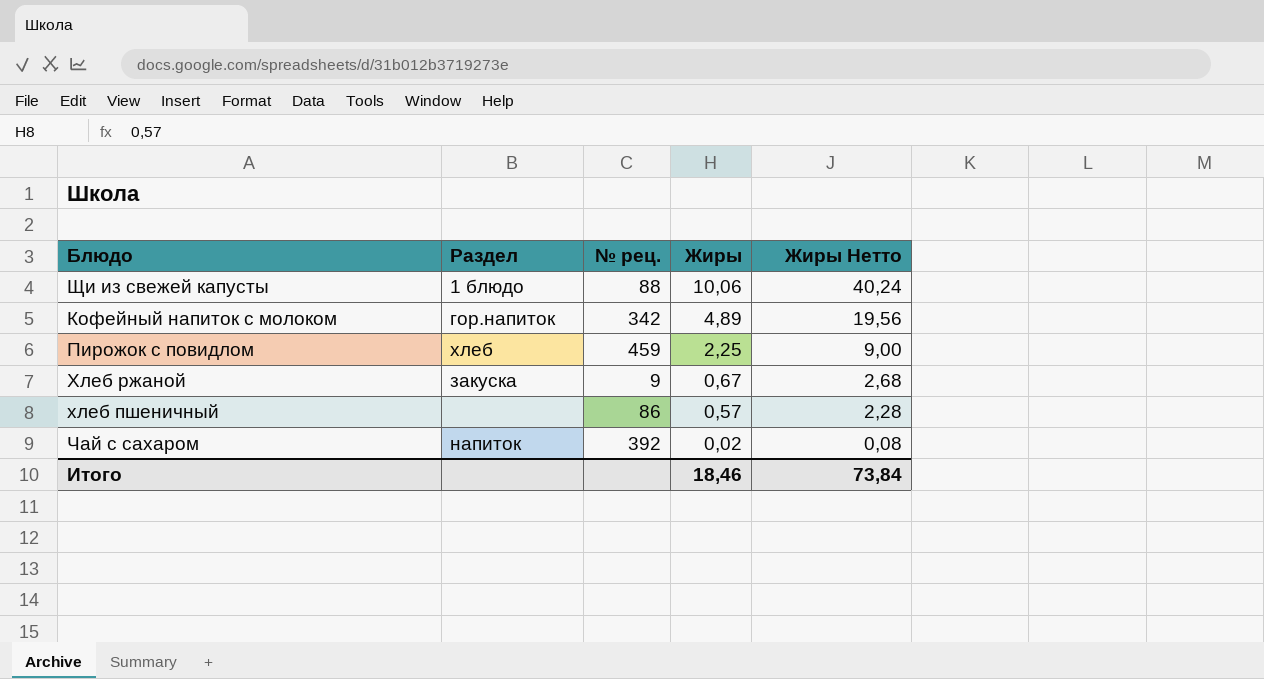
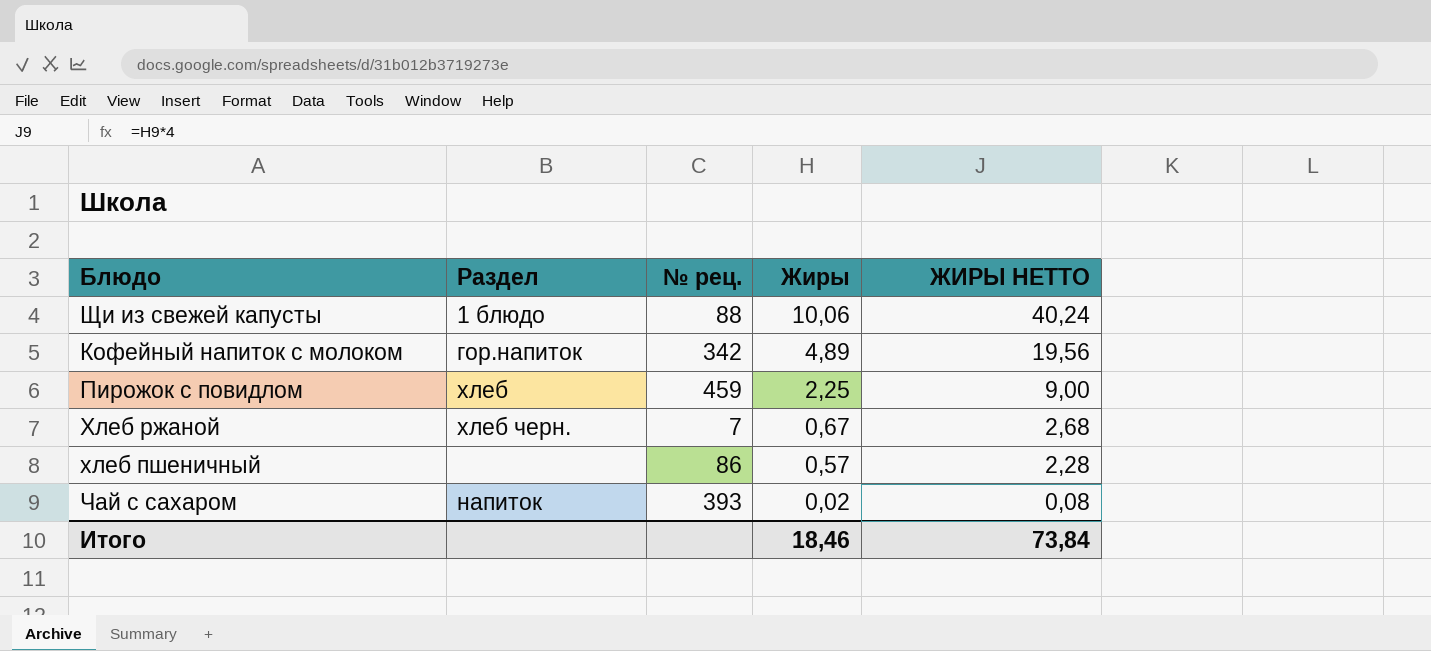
column name: Жиры Нетто -> ЖИРЫ НЕТТО
Хлеб ржаной | Раздел: закуска -> хлеб черн.
Хлеб ржаной | № рец.: 9 -> 7
Чай с сахаром | № рец.: 392 -> 393

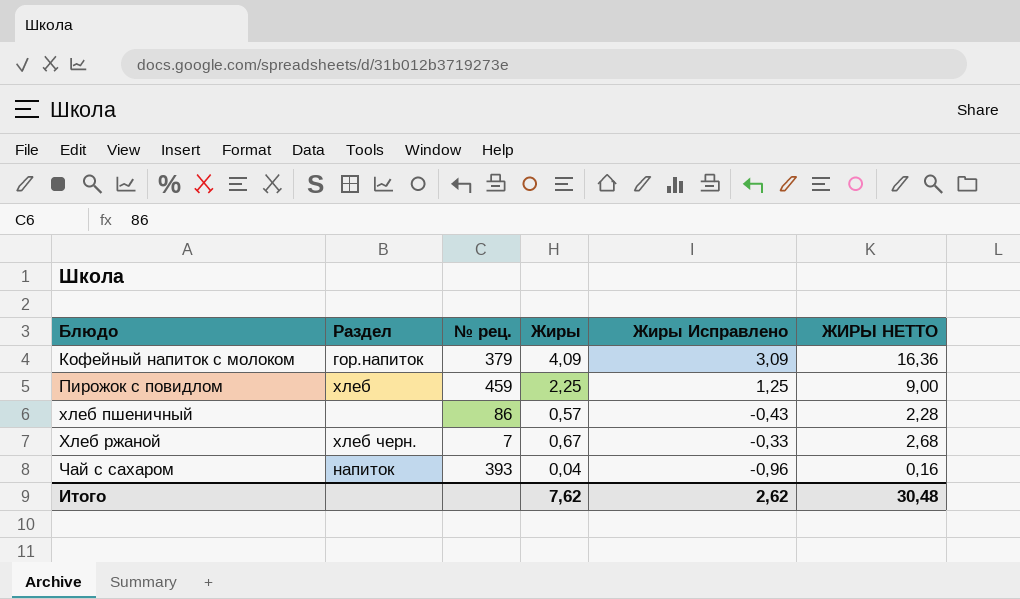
row order: Жиры descending -> Блюдо ascending
column Жиры Исправлено | formula: none -> [Жиры] - 1
row Щи из свежей капусты: 1 блюдо | 88 | 10,06 | 40,24 -> none
Кофейный напиток с молоком | № рец.: 342 -> 379
Кофейный напиток с молоком | Жиры: 4,89 -> 4,09
Кофейный напиток с молоком | ЖИРЫ НЕТТО: 19,56 -> 16,36
Чай с сахаром | Жиры: 0,02 -> 0,04
Чай с сахаром | ЖИРЫ НЕТТО: 0,08 -> 0,16
Итого | Жиры: 18,46 -> 7,62
Итого | ЖИРЫ НЕТТО: 73,84 -> 30,48

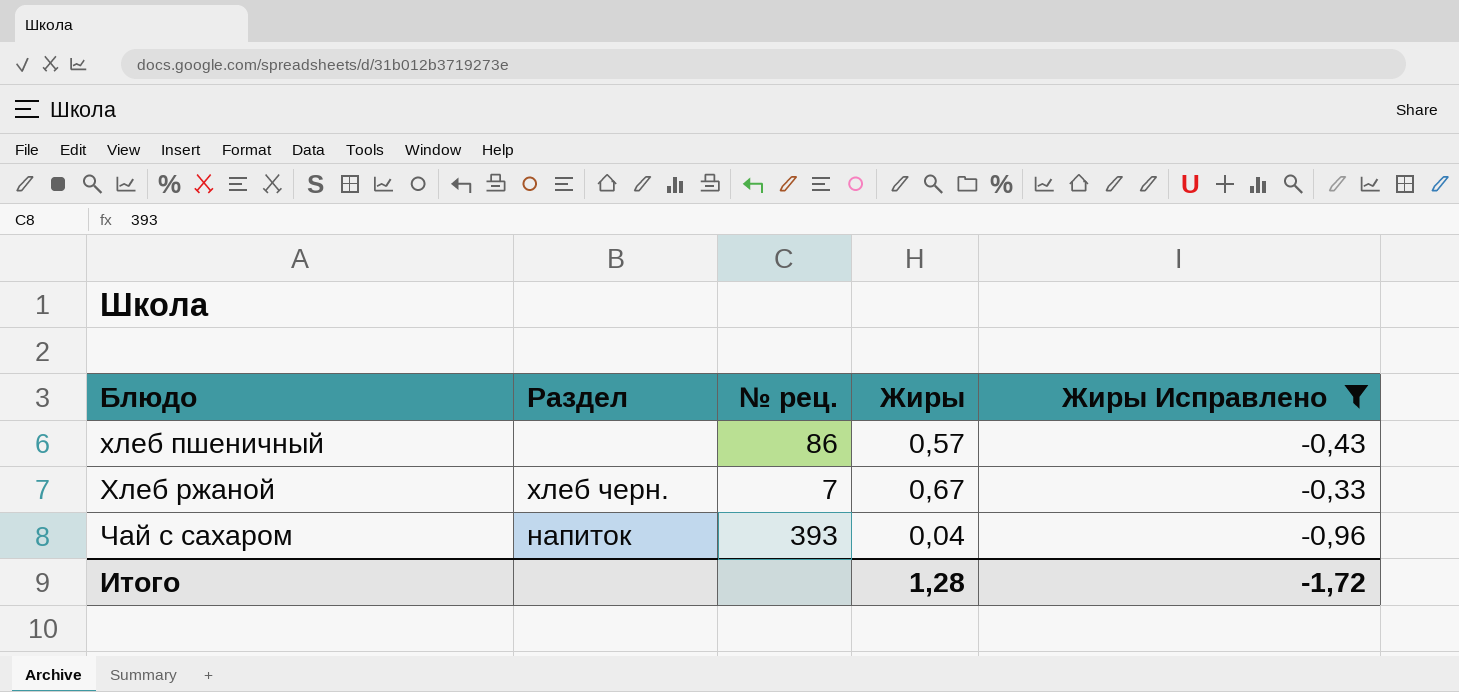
filter: none -> Жиры Исправлено <= -0,33
column ЖИРЫ НЕТТО | formula: [Жиры] * 4 -> none
Итого | Жиры: 7,62 -> 1,28
Итого | Жиры Исправлено: 2,62 -> -1,72

